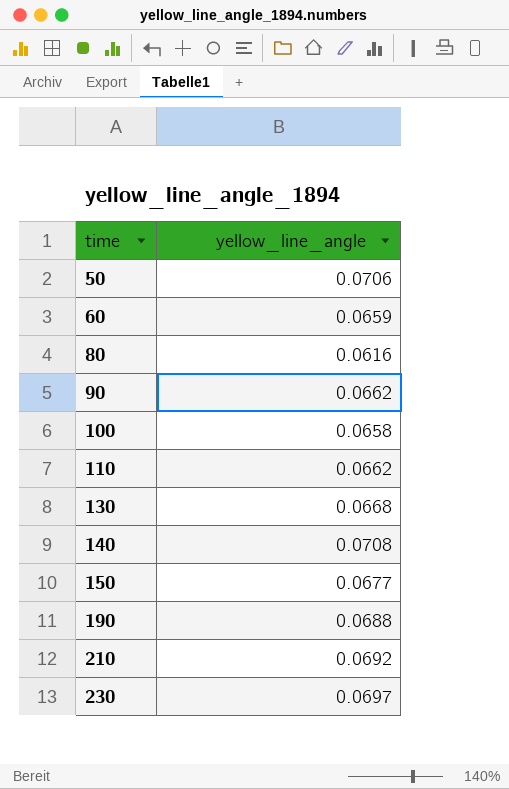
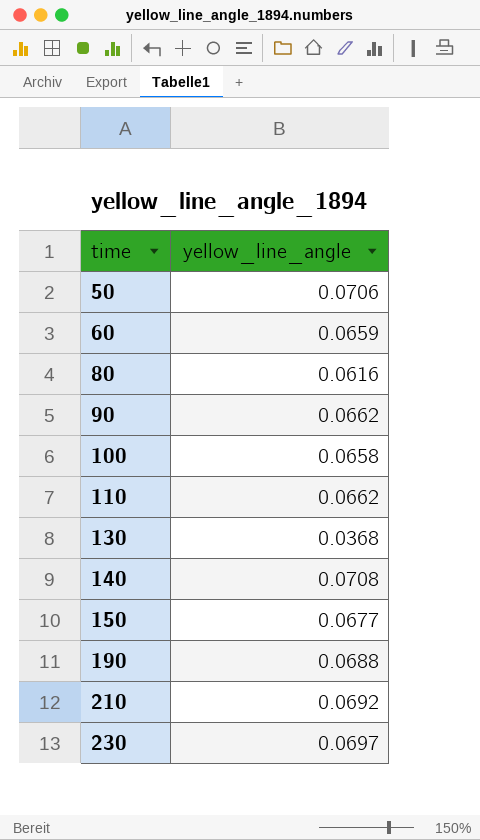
130 | yellow_line_angle: 0.0668 -> 0.0368

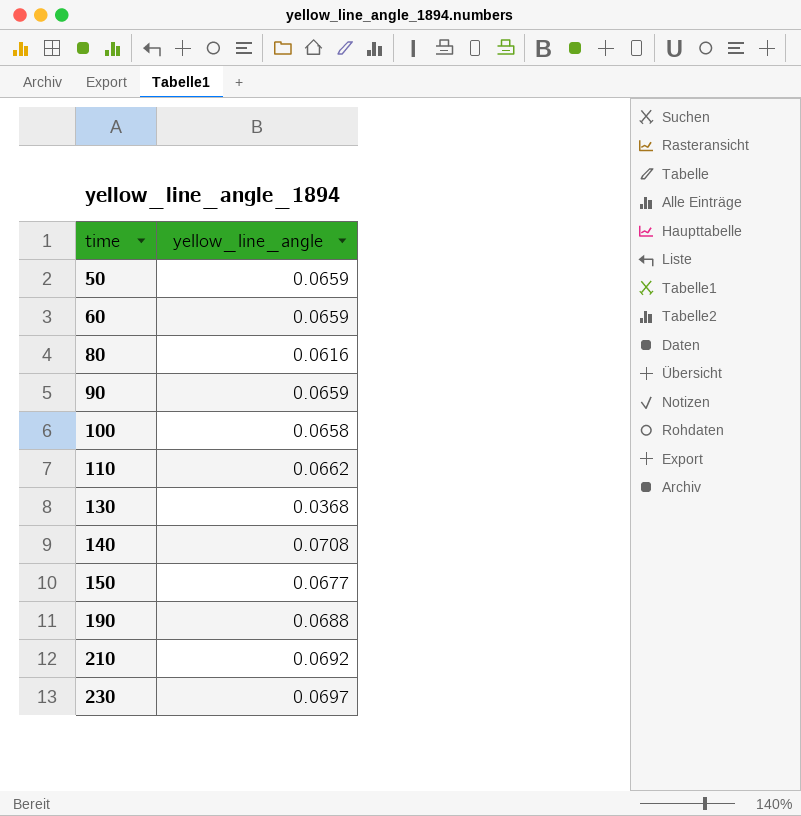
50 | yellow_line_angle: 0.0706 -> 0.0659
90 | yellow_line_angle: 0.0662 -> 0.0659

